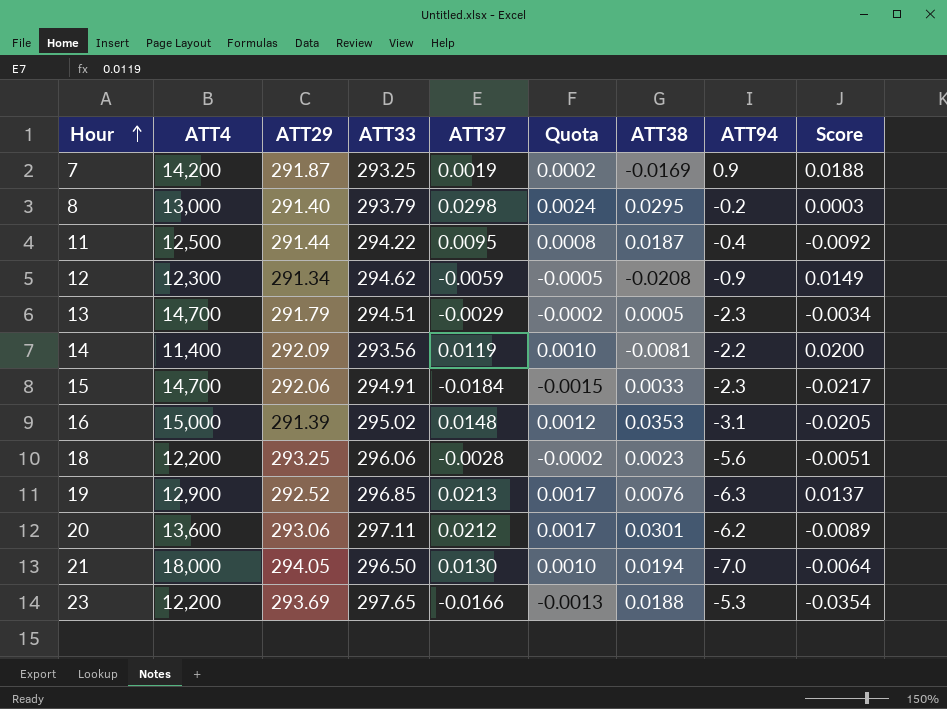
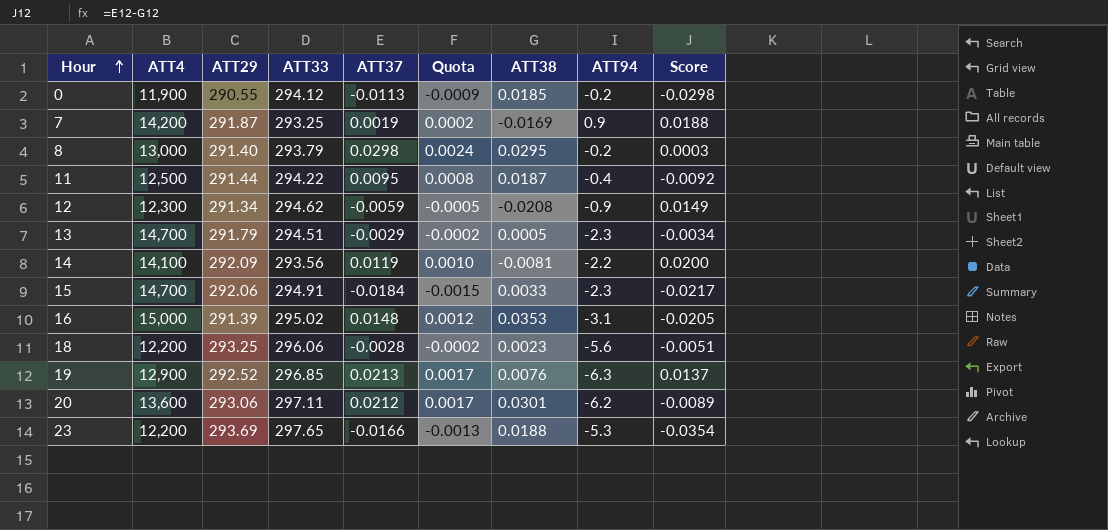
row 21: 18,000 | 294.05 | 296.50 | 0.0130 | 0.0010 | 0.0194 | -7.0 | -0.0064 -> none
row 0: none -> 11,900 | 290.55 | 294.12 | -0.0113 | -0.0009 | 0.0185 | -0.2 | -0.0298
14 | ATT4: 11,400 -> 14,100

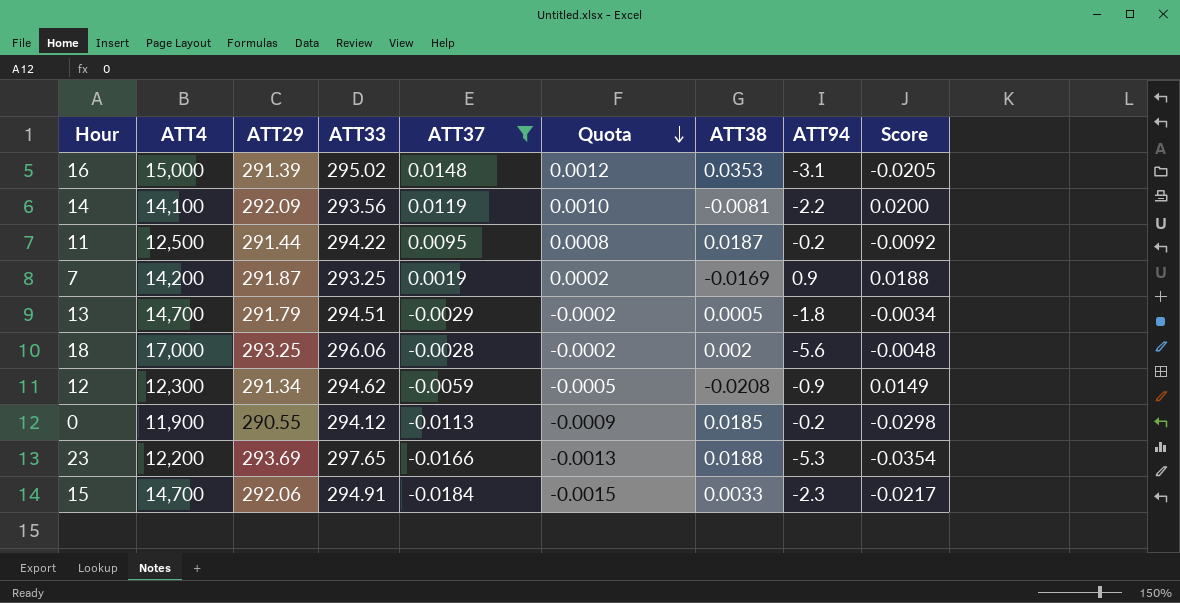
filter: none -> ATT37 <= 0.0148
row order: Hour ascending -> Quota descending
11 | ATT94: -0.4 -> -0.2
13 | ATT94: -2.3 -> -1.8
18 | ATT4: 12,200 -> 17,000
18 | ATT38: 0.0023 -> 0.002
18 | Score: -0.0051 -> -0.0048

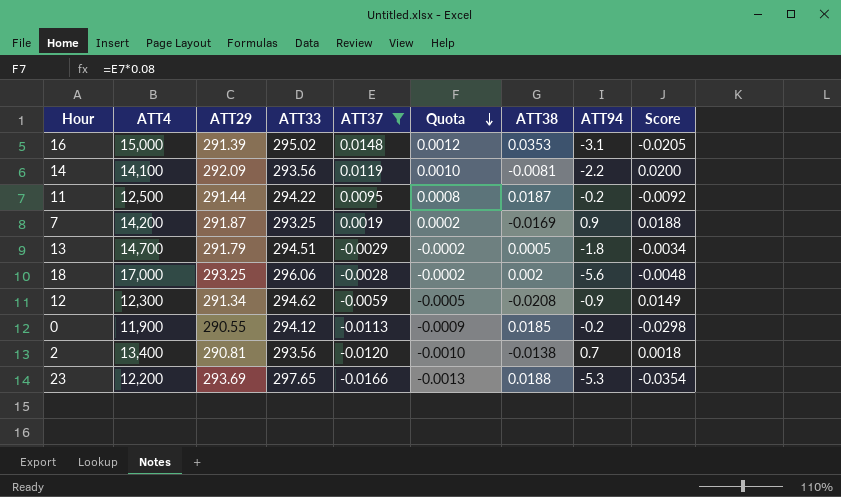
row 15: 14,700 | 292.06 | 294.91 | -0.0184 | -0.0015 | 0.0033 | -2.3 | -0.0217 -> none
row 2: none -> 13,400 | 290.81 | 293.56 | -0.0120 | -0.0010 | -0.0138 | 0.7 | 0.0018

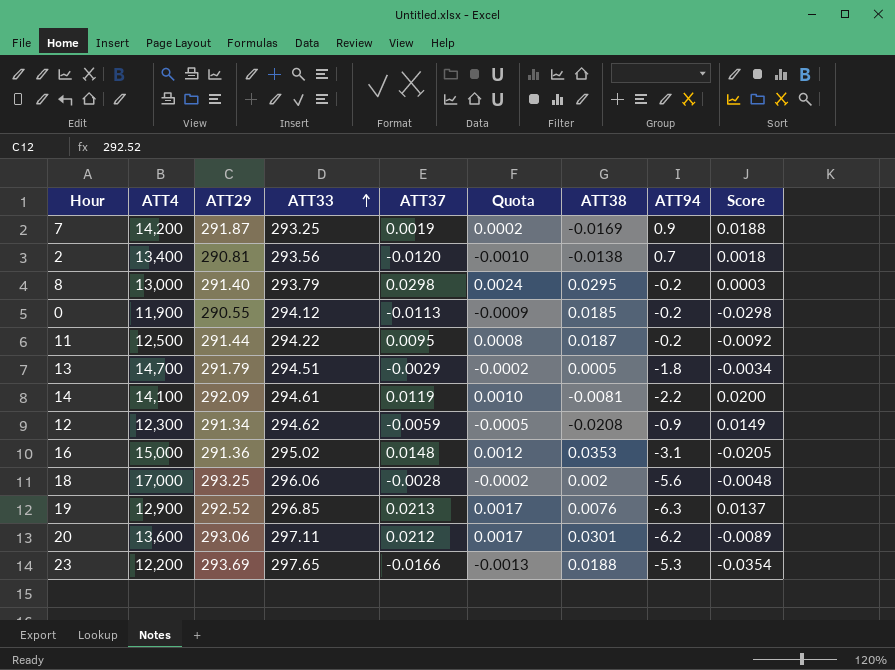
filter: ATT37 <= 0.0148 -> none
row order: Quota descending -> ATT33 ascending
14 | ATT33: 293.56 -> 294.61
16 | ATT29: 291.39 -> 291.36

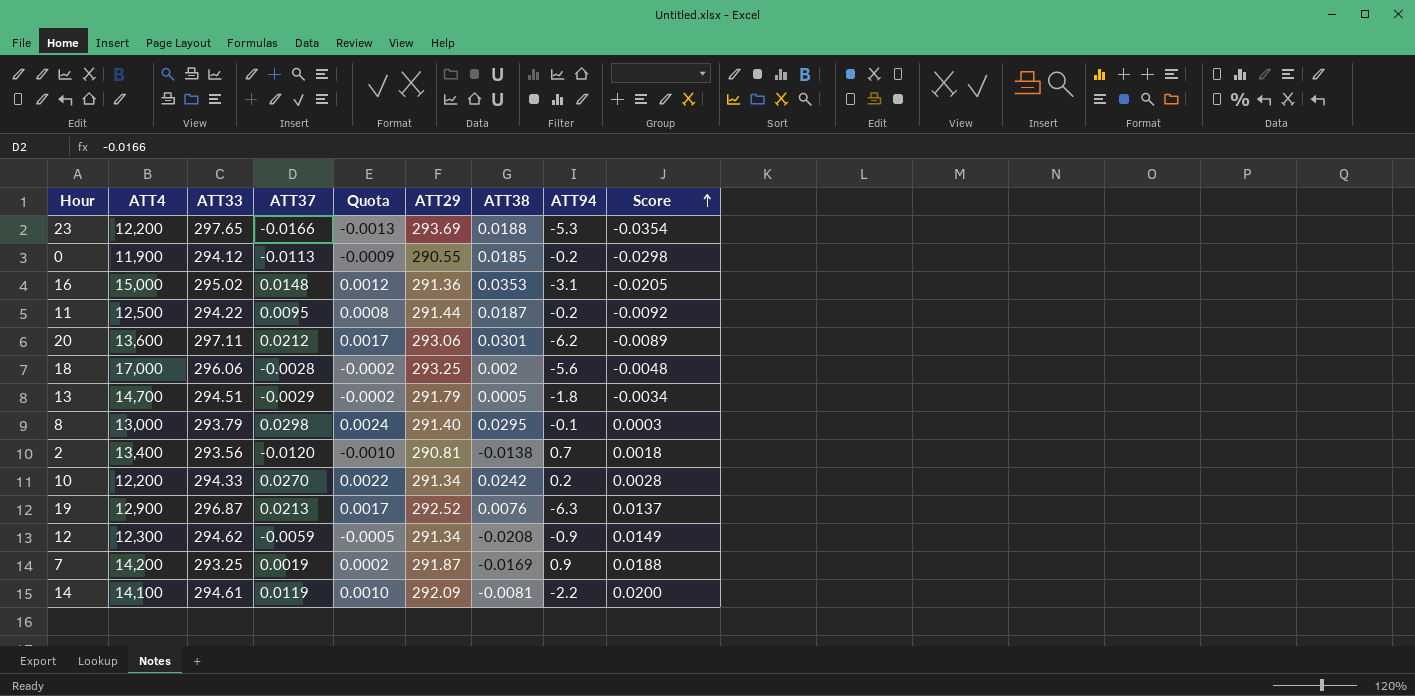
row order: ATT33 ascending -> Score ascending
column ATT29 | position: 3 -> 6
8 | ATT94: -0.2 -> -0.1
row 10: none -> 12,200 | 294.33 | 0.0270 | 0.0022 | 291.34 | 0.0242 | 0.2 | 0.0028
19 | ATT33: 296.85 -> 296.87

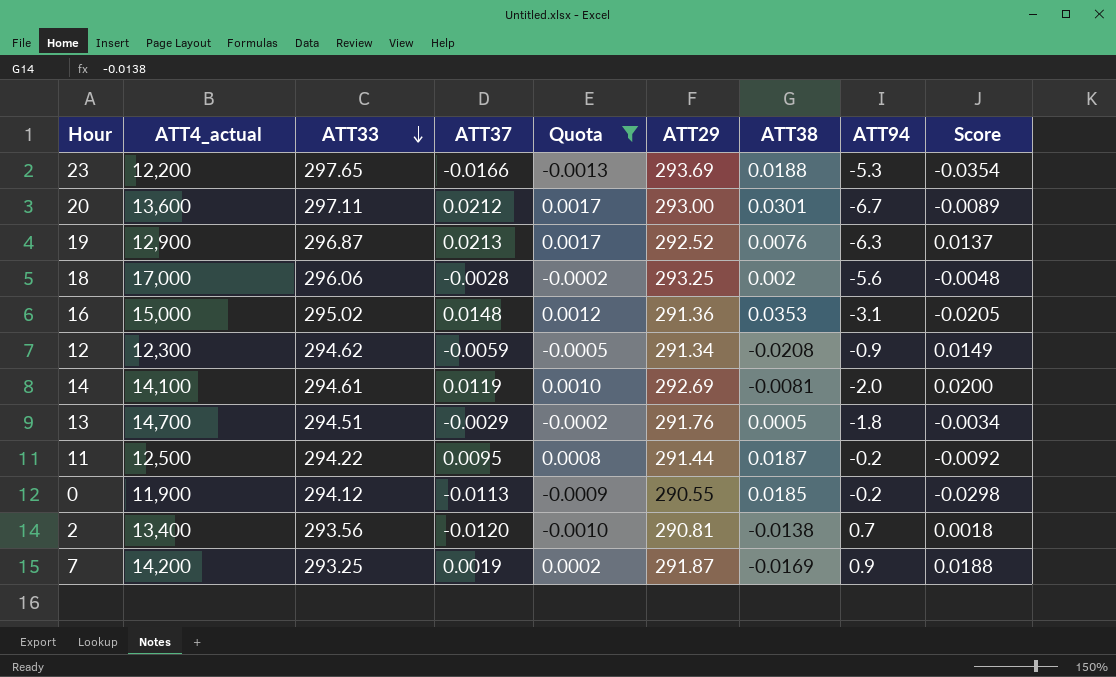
filter: none -> Quota <= 0.0017
row order: Score ascending -> ATT33 descending
column name: ATT4 -> ATT4_actual
20 | ATT29: 293.06 -> 293.00
20 | ATT94: -6.2 -> -6.7
14 | ATT29: 292.09 -> 292.69
14 | ATT94: -2.2 -> -2.0
13 | ATT29: 291.79 -> 291.76

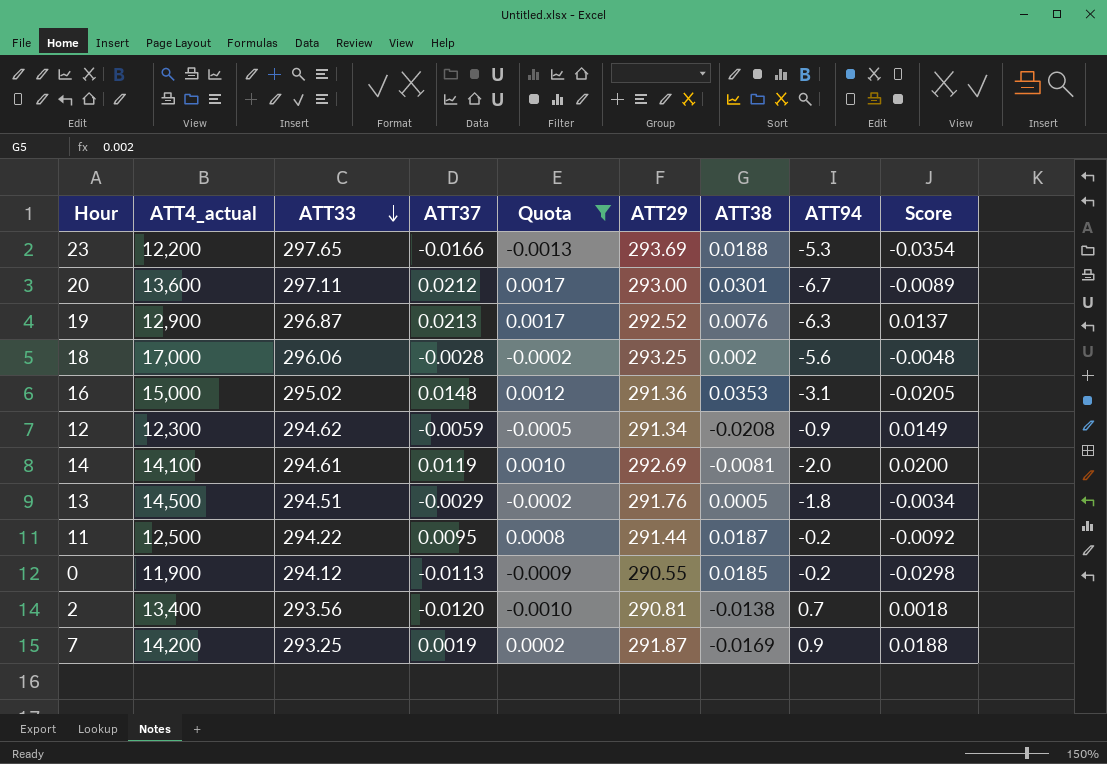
13 | ATT4_actual: 14,700 -> 14,500

